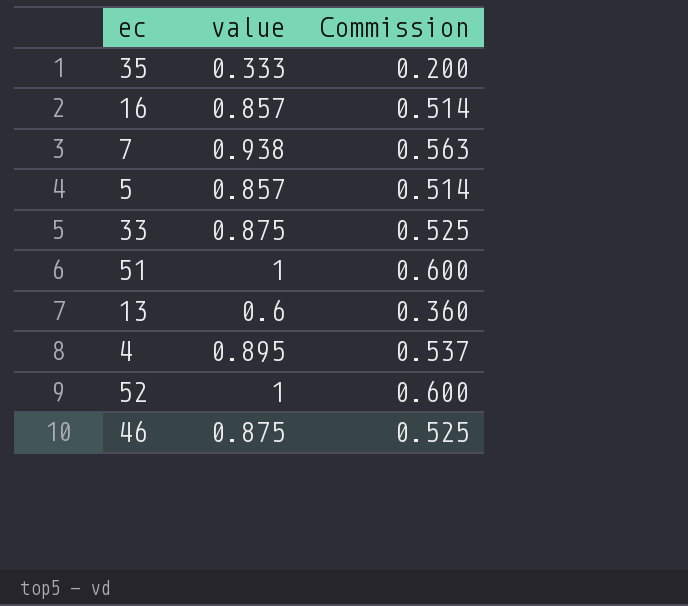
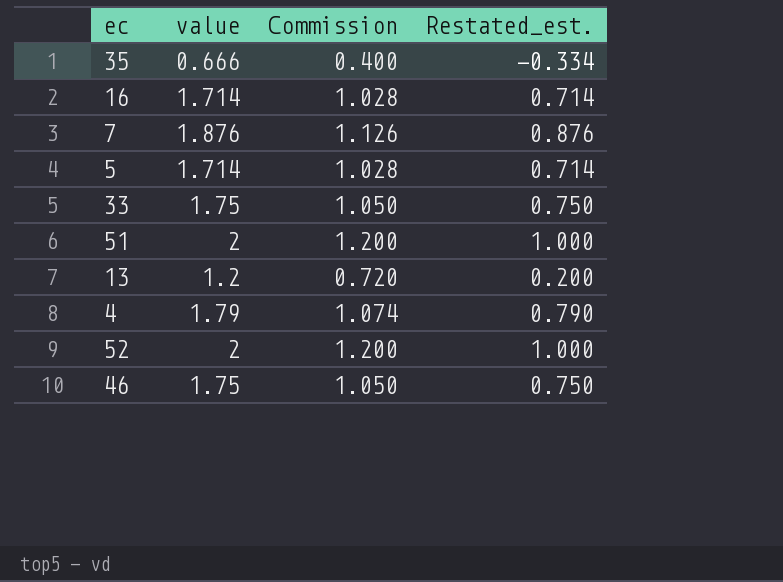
column Restated_est. | formula: none -> [value] - 1
35 | value: 0.333 -> 0.666
35 | Commission: 0.200 -> 0.400
16 | value: 0.857 -> 1.714
16 | Commission: 0.514 -> 1.028
7 | value: 0.938 -> 1.876
7 | Commission: 0.563 -> 1.126
5 | value: 0.857 -> 1.714
5 | Commission: 0.514 -> 1.028
33 | value: 0.875 -> 1.75
33 | Commission: 0.525 -> 1.050
51 | value: 1 -> 2
51 | Commission: 0.600 -> 1.200
13 | value: 0.6 -> 1.2
13 | Commission: 0.360 -> 0.720
4 | value: 0.895 -> 1.79
4 | Commission: 0.537 -> 1.074
52 | value: 1 -> 2
52 | Commission: 0.600 -> 1.200
46 | value: 0.875 -> 1.75
46 | Commission: 0.525 -> 1.050

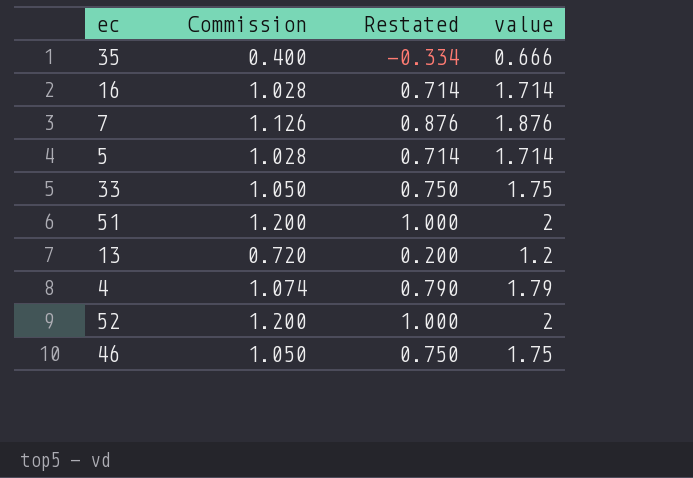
column name: Restated_est. -> Restated
column value | position: 2 -> 4

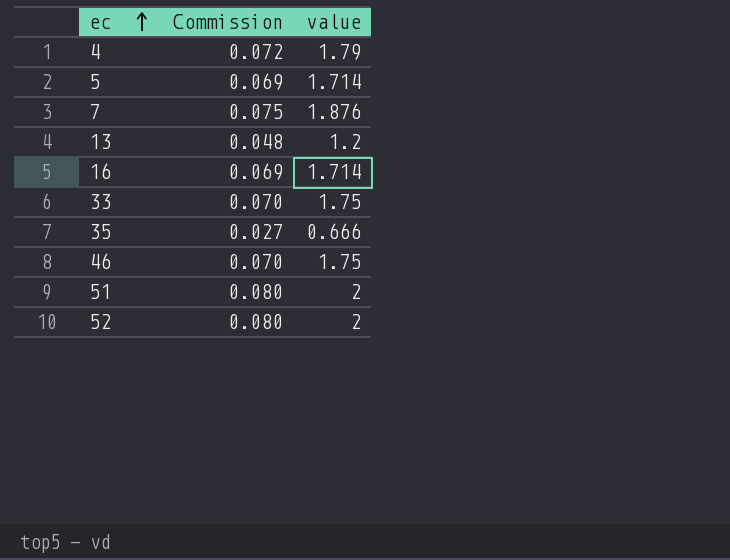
row order: none -> ec ascending
column Restated | formula: [value] - 1 -> none
column Commission | formula: [value] * 0.6 -> [value] * 0.04

